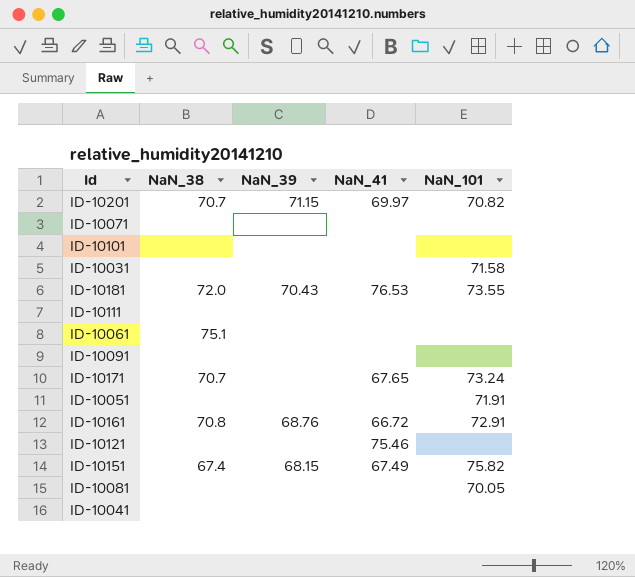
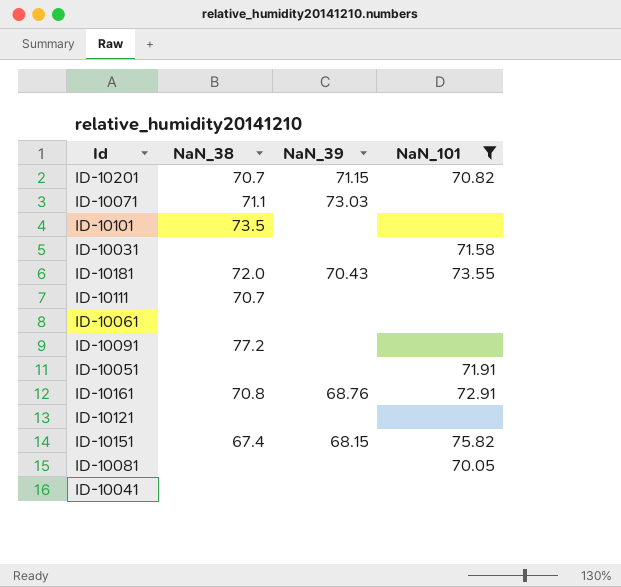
filter: none -> NaN_101 != 73.24
column NaN_41 | position: 4 -> none
ID-10071 | NaN_38: none -> 71.1
ID-10071 | NaN_39: none -> 73.03
ID-10101 | NaN_38: none -> 73.5
ID-10111 | NaN_38: none -> 70.7
ID-10061 | NaN_38: 75.1 -> none
ID-10091 | NaN_38: none -> 77.2

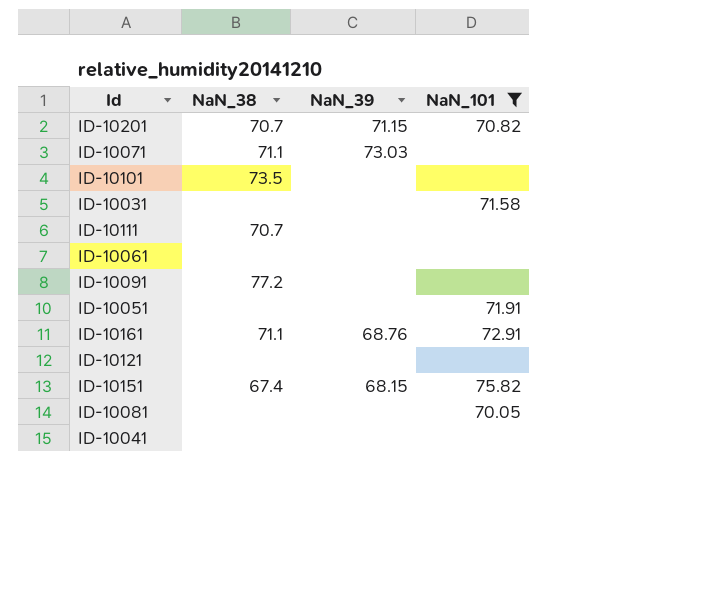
row ID-10181: 72.0 | 70.43 | 73.55 -> none
ID-10161 | NaN_38: 70.8 -> 71.1

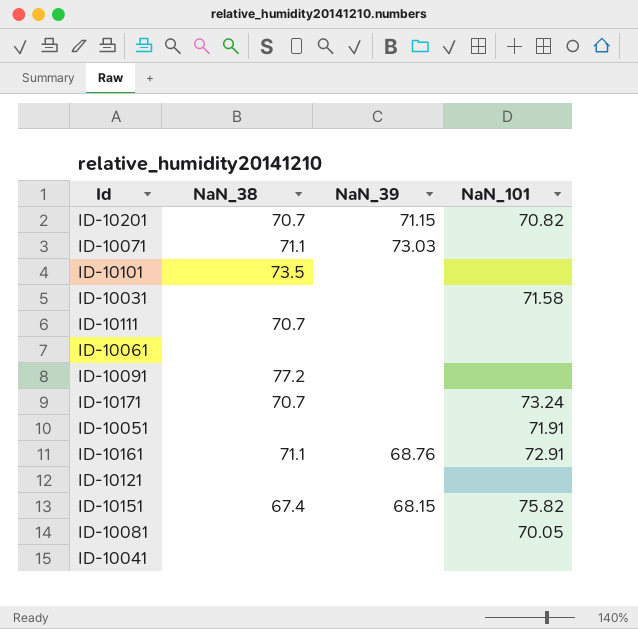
filter: NaN_101 != 73.24 -> none

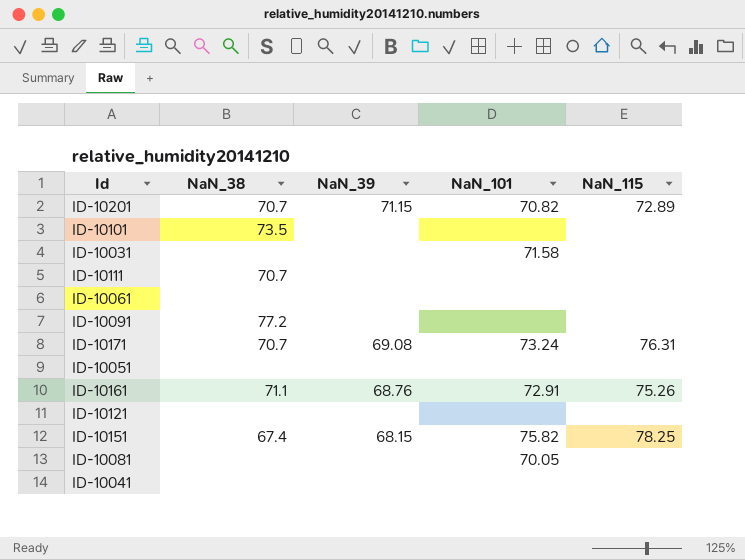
column NaN_115 | position: none -> 5
row ID-10071: 71.1 | 73.03 | none -> none
ID-10171 | NaN_39: none -> 69.08
ID-10051 | NaN_101: 71.91 -> none

